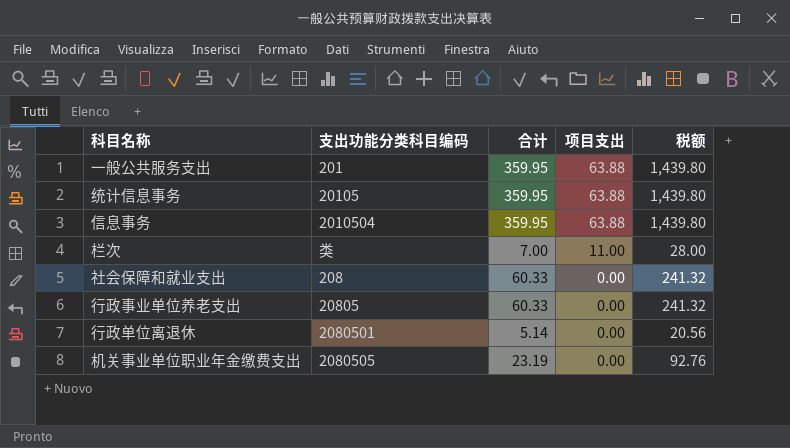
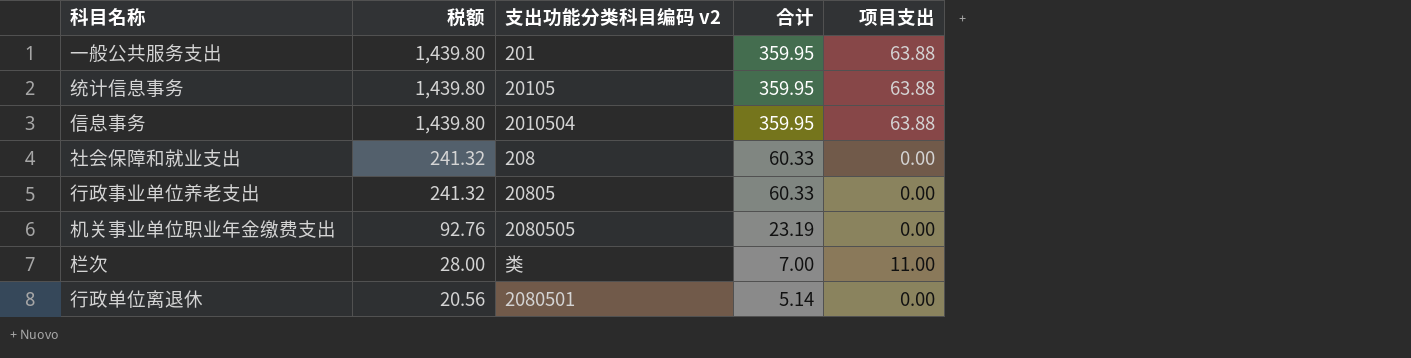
row order: 项目支出 descending -> 税额 descending
column 税额 | position: 5 -> 2
column name: 支出功能分类科目编码 -> 支出功能分类科目编码 v2

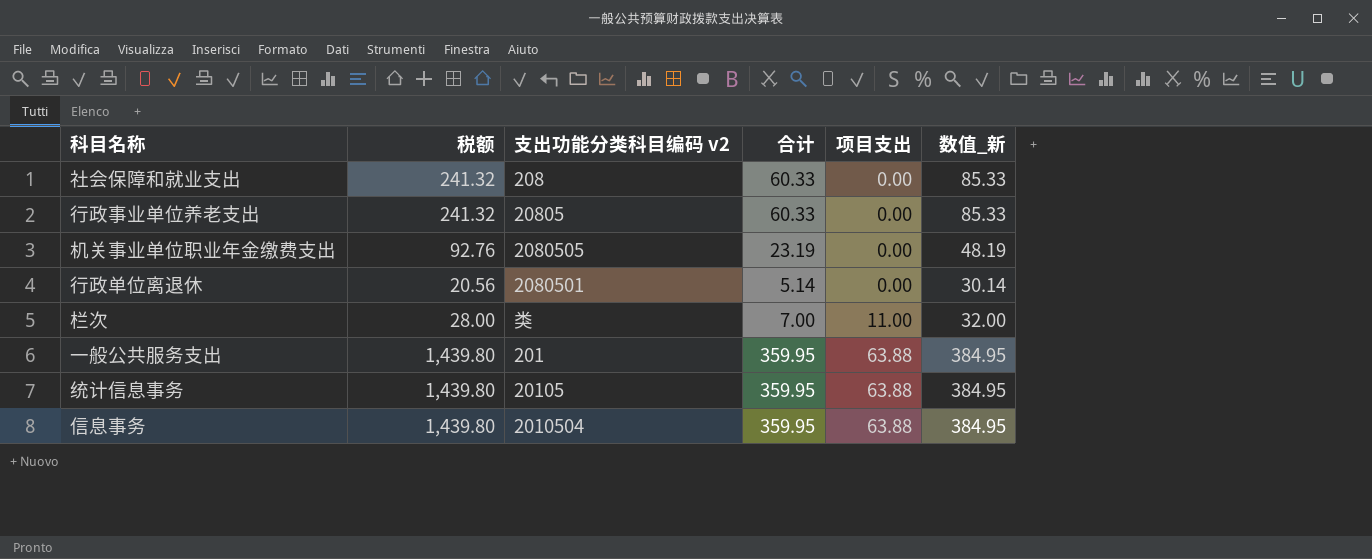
row order: 税额 descending -> 项目支出 ascending
column 数值_新 | formula: none -> [合计] + 25

